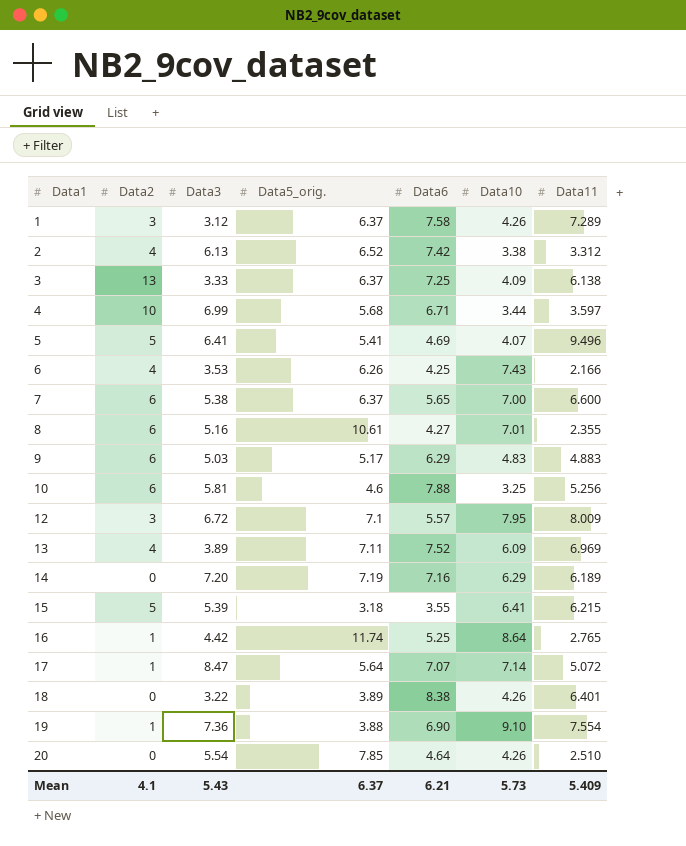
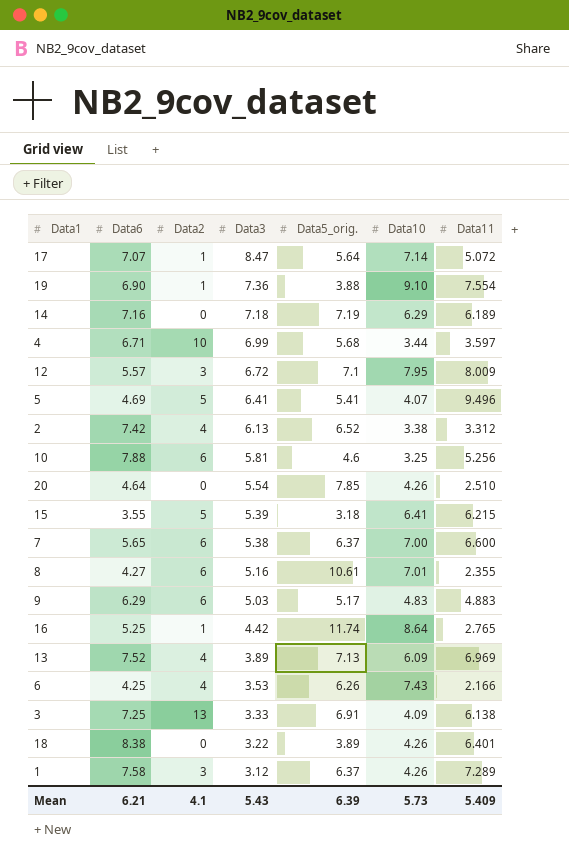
row order: Data1 ascending -> Data3 descending
column Data6 | position: 5 -> 2
14 | Data3: 7.20 -> 7.18
13 | Data5_orig.: 7.11 -> 7.13
3 | Data5_orig.: 6.37 -> 6.91
Mean | Data5_orig.: 6.37 -> 6.39

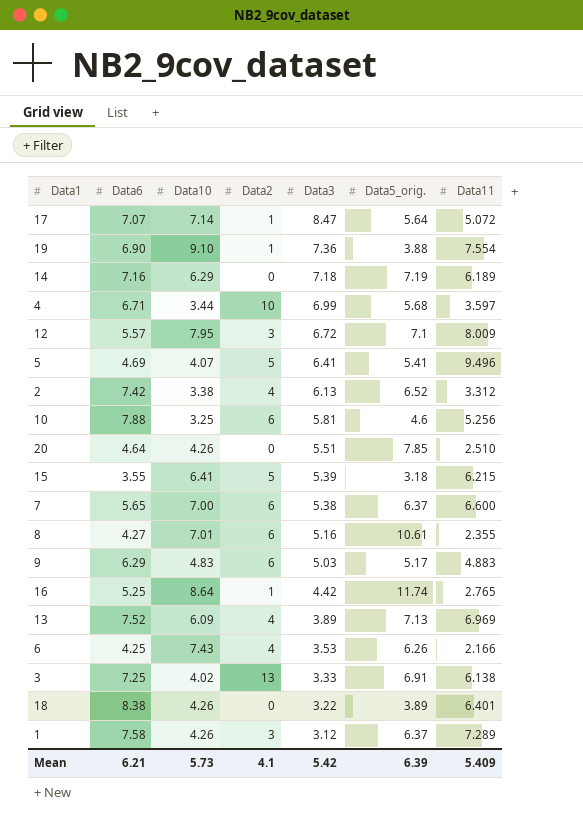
column Data10 | position: 6 -> 3
20 | Data3: 5.54 -> 5.51
3 | Data10: 4.09 -> 4.02
Mean | Data3: 5.43 -> 5.42

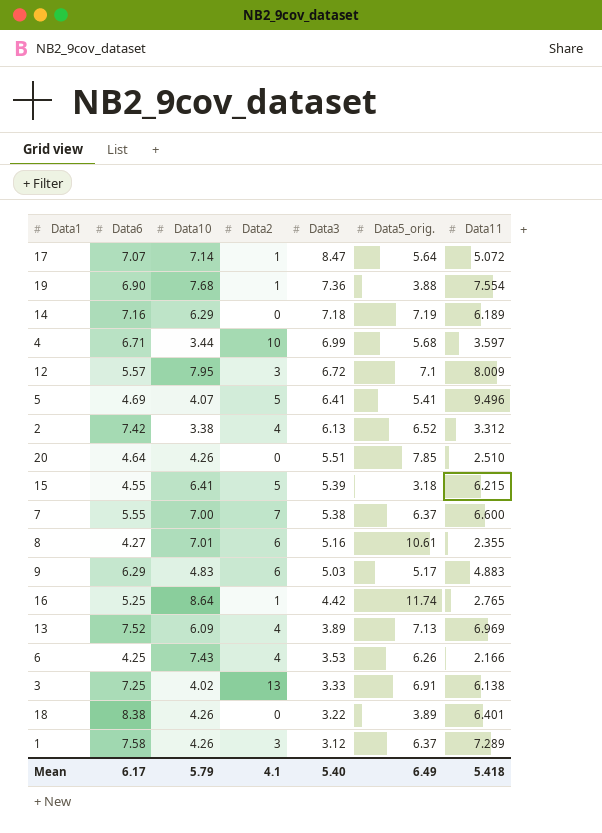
row 10: 7.88 | 3.25 | 6 | 5.81 | 4.6 | 5.256 -> none
19 | Data10: 9.10 -> 7.68
15 | Data6: 3.55 -> 4.55
7 | Data6: 5.65 -> 5.55
7 | Data2: 6 -> 7
Mean | Data6: 6.21 -> 6.17
Mean | Data10: 5.73 -> 5.79
Mean | Data3: 5.42 -> 5.40
Mean | Data5_orig.: 6.39 -> 6.49
Mean | Data11: 5.409 -> 5.418

